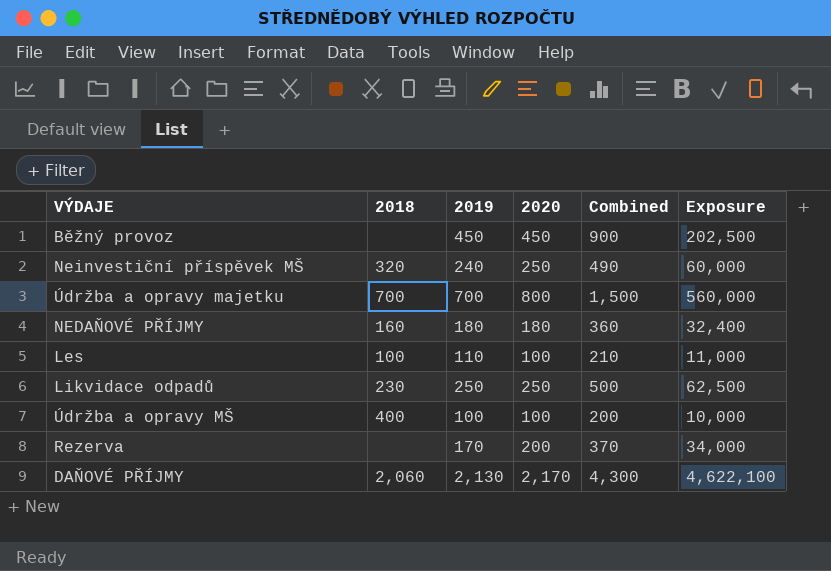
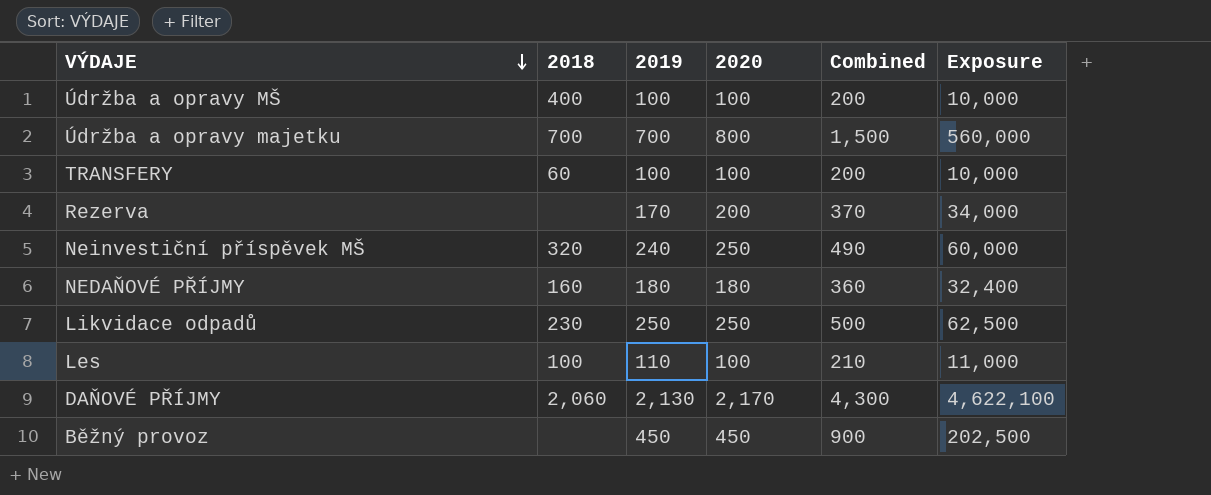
row order: none -> VÝDAJE descending
row TRANSFERY: none -> 60 | 100 | 100 | 200 | 10,000

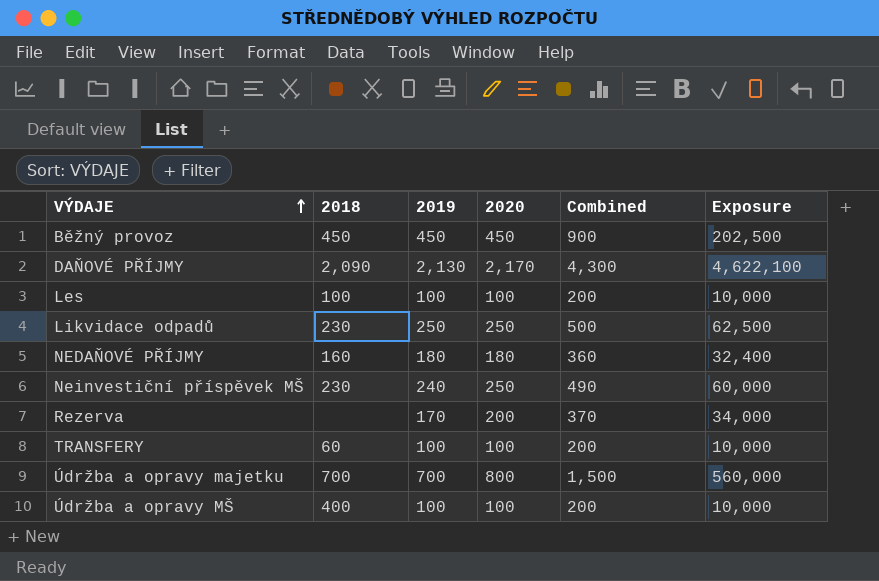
row order: VÝDAJE descending -> VÝDAJE ascending
Běžný provoz | 2018: none -> 450
DAŇOVÉ PŘÍJMY | 2018: 2,060 -> 2,090
Les | 2019: 110 -> 100
Les | Combined: 210 -> 200
Les | Exposure: 11,000 -> 10,000
Neinvestiční příspěvek MŠ | 2018: 320 -> 230

